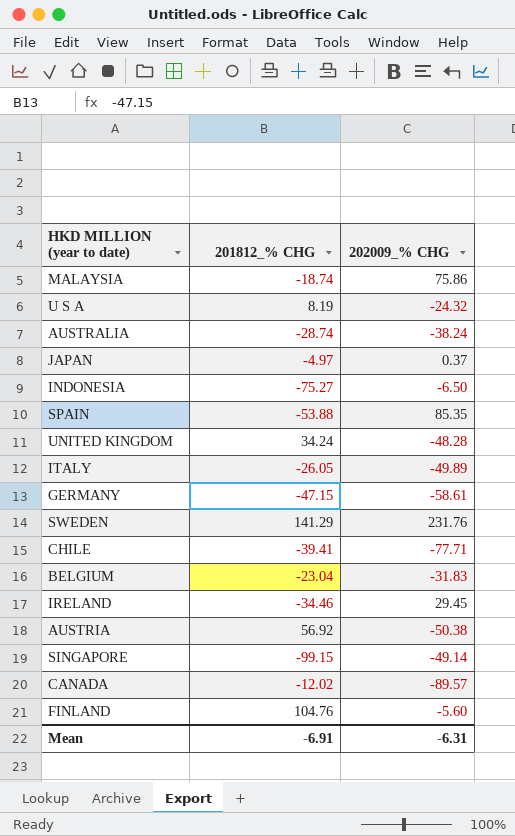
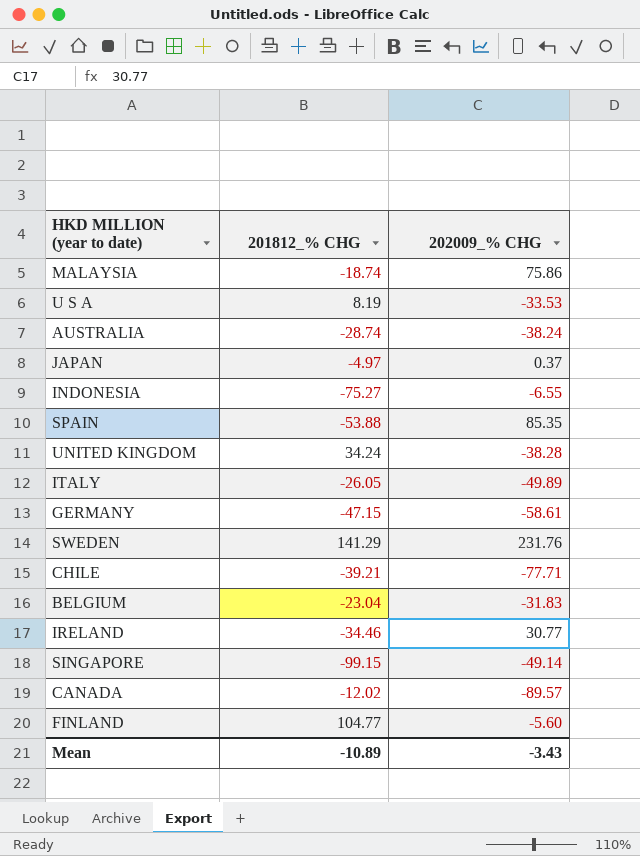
row AUSTRIA: 56.92 | -50.38 -> none
U S A | 202009_% CHG: -24.32 -> -33.53
INDONESIA | 202009_% CHG: -6.50 -> -6.55
UNITED KINGDOM | 202009_% CHG: -48.28 -> -38.28
CHILE | 201812_% CHG: -39.41 -> -39.21
IRELAND | 202009_% CHG: 29.45 -> 30.77
FINLAND | 201812_% CHG: 104.76 -> 104.77
Mean | 201812_% CHG: -6.91 -> -10.89
Mean | 202009_% CHG: -6.31 -> -3.43

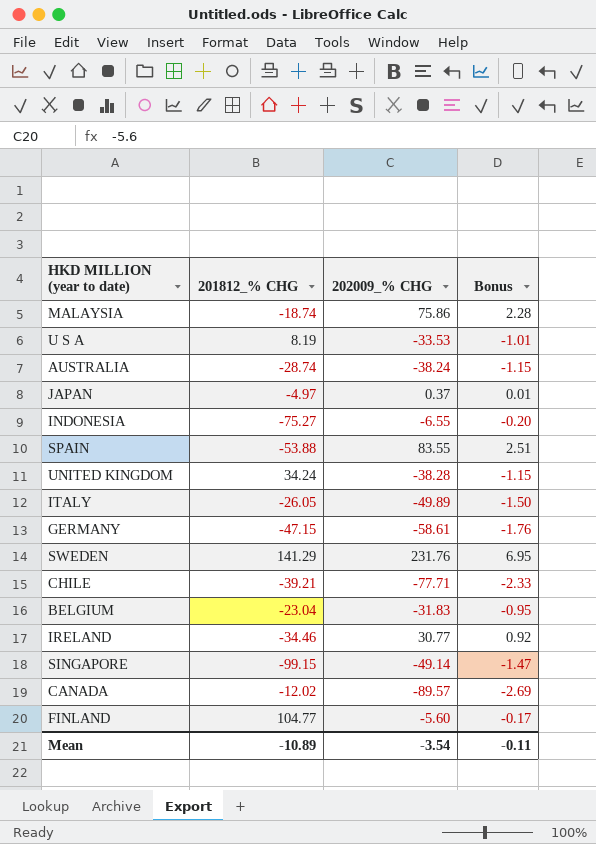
column Bonus | formula: none -> [202009_% CHG] * 0.03
SPAIN | 202009_% CHG: 85.35 -> 83.55
Mean | 202009_% CHG: -3.43 -> -3.54

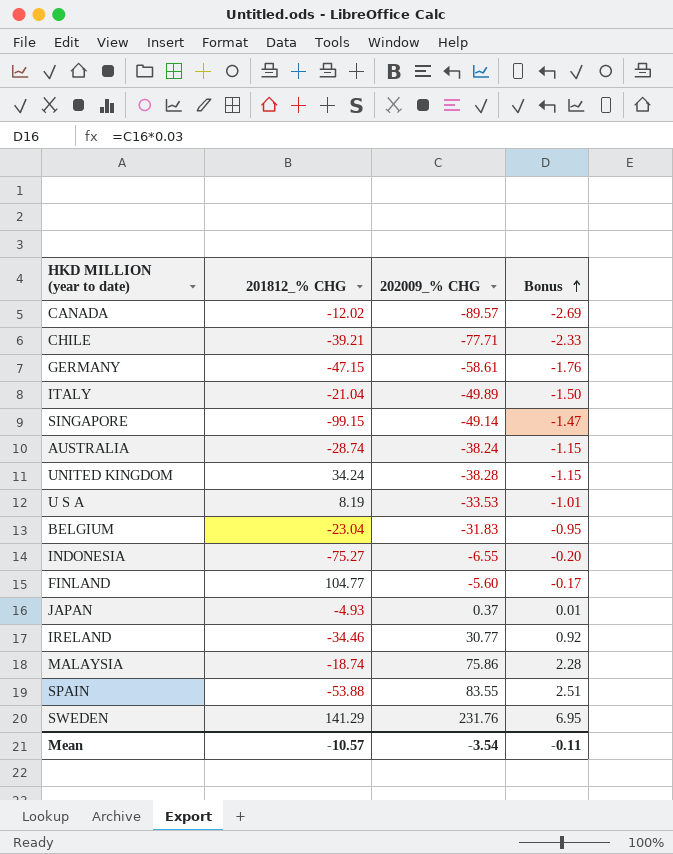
row order: none -> Bonus ascending
ITALY | 201812_% CHG: -26.05 -> -21.04
JAPAN | 201812_% CHG: -4.97 -> -4.93
Mean | 201812_% CHG: -10.89 -> -10.57

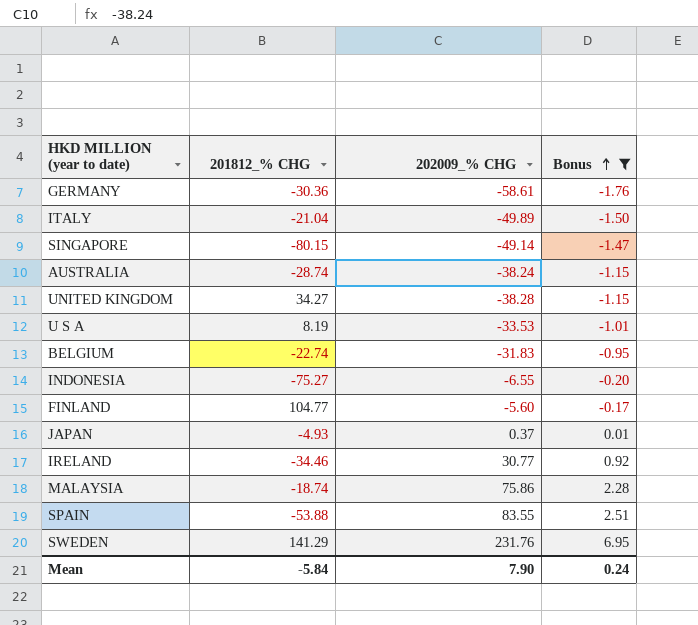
filter: none -> Bonus >= -1.76
GERMANY | 201812_% CHG: -47.15 -> -30.36
SINGAPORE | 201812_% CHG: -99.15 -> -80.15
UNITED KINGDOM | 201812_% CHG: 34.24 -> 34.27
BELGIUM | 201812_% CHG: -23.04 -> -22.74
Mean | 201812_% CHG: -10.57 -> -5.84
Mean | 202009_% CHG: -3.54 -> 7.90
Mean | Bonus: -0.11 -> 0.24

